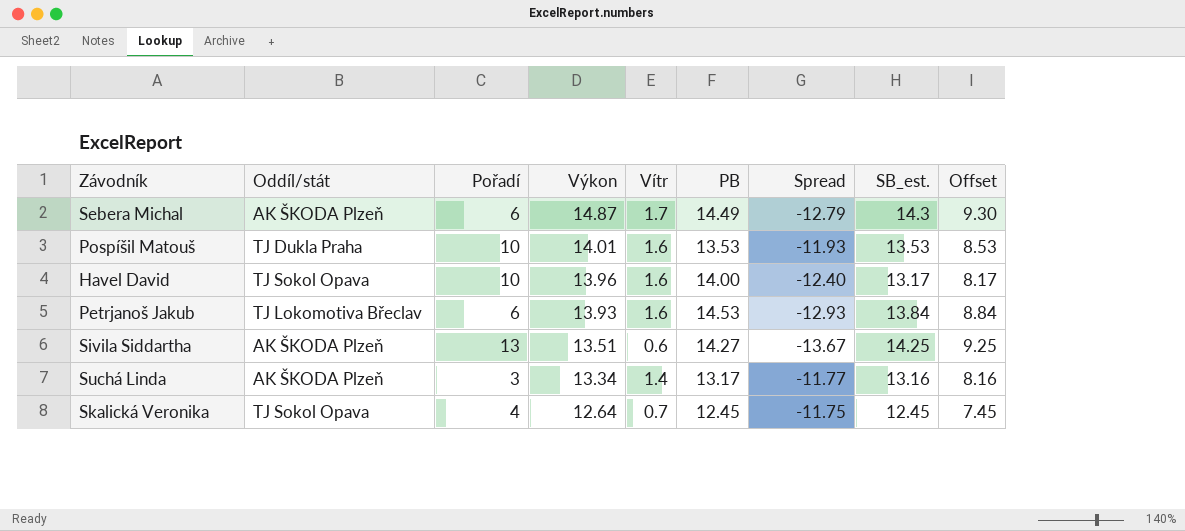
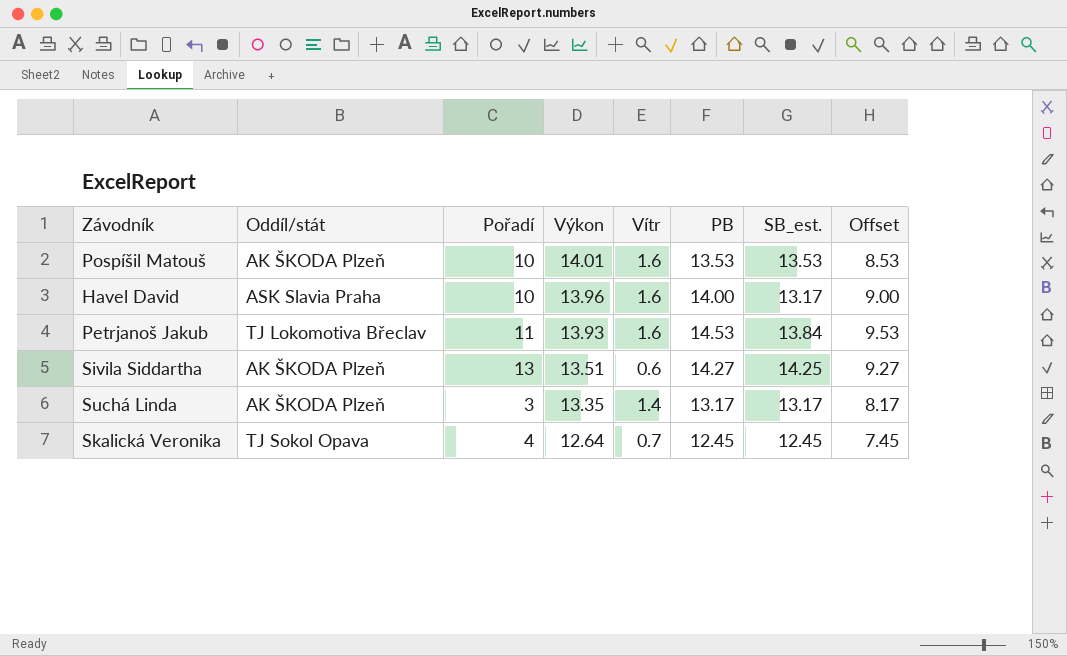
column Spread | formula: [Vítr] - [PB] -> none
column Offset | formula: [SB_est.] - 5 -> [PB] - 5
row Sebera Michal: AK ŠKODA Plzeň | 6 | 14.87 | 1.7 | 14.49 | -12.79 | 14.3 | 9.30 -> none
Pospíšil Matouš | Oddíl/stát: TJ Dukla Praha -> AK ŠKODA Plzeň
Havel David | Oddíl/stát: TJ Sokol Opava -> ASK Slavia Praha
Petrjanoš Jakub | Pořadí: 6 -> 11
Suchá Linda | Výkon: 13.34 -> 13.35
Suchá Linda | SB_est.: 13.16 -> 13.17

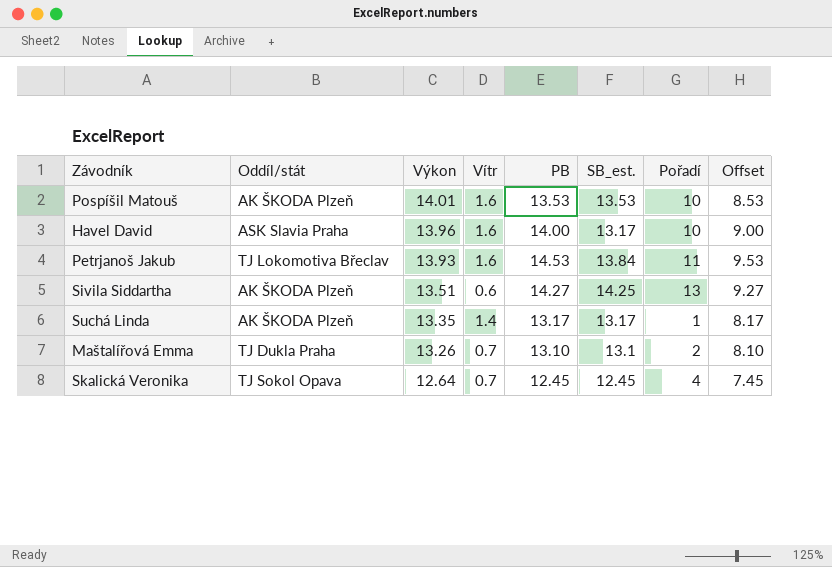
column Pořadí | position: 3 -> 7
Suchá Linda | Pořadí: 3 -> 1
row Maštalířová Emma: none -> TJ Dukla Praha | 13.26 | 0.7 | 13.10 | 13.1 | 2 | 8.10

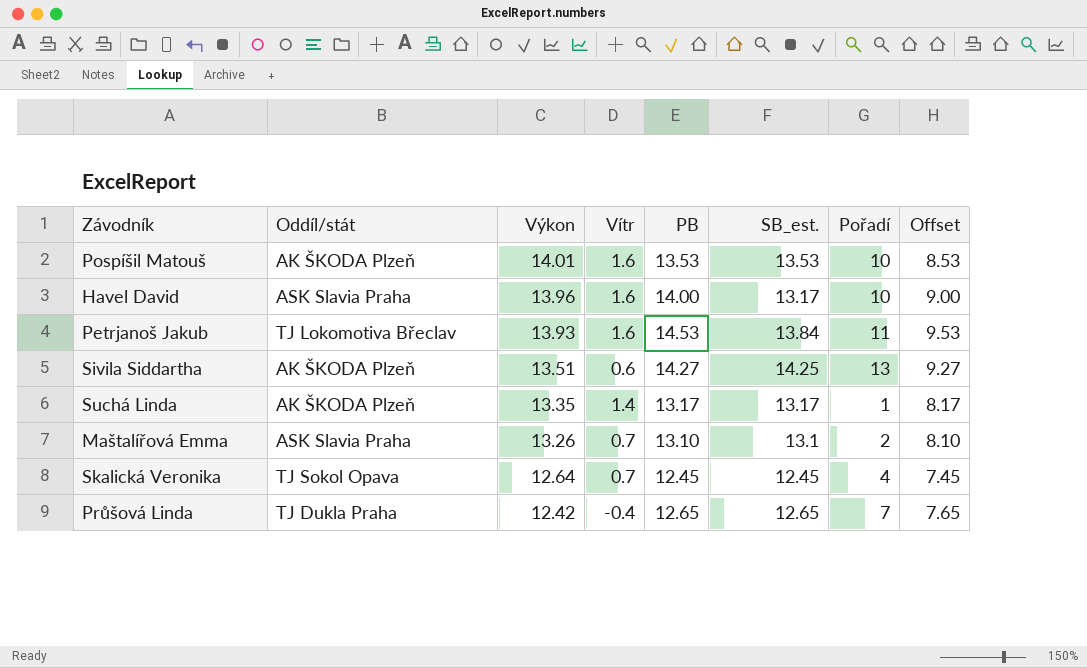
Maštalířová Emma | Oddíl/stát: TJ Dukla Praha -> ASK Slavia Praha
row Průšová Linda: none -> TJ Dukla Praha | 12.42 | -0.4 | 12.65 | 12.65 | 7 | 7.65

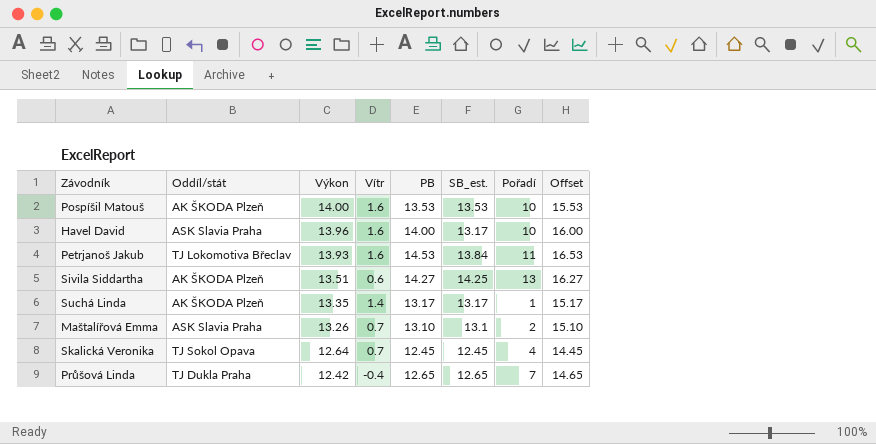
column Offset | formula: [PB] - 5 -> [PB] + 2
Pospíšil Matouš | Výkon: 14.01 -> 14.00

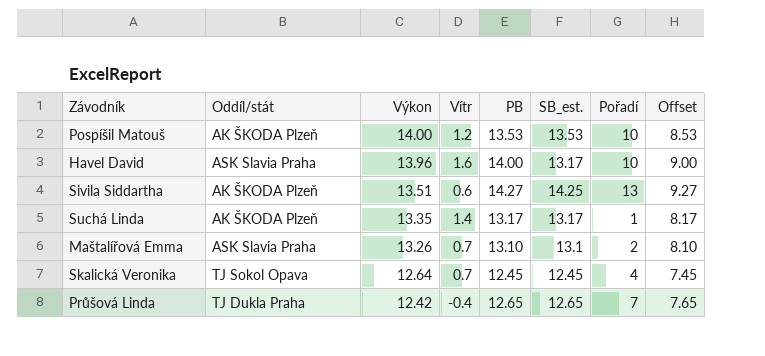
column Offset | formula: [PB] + 2 -> [PB] - 5
row Petrjanoš Jakub: TJ Lokomotiva Břeclav | 13.93 | 1.6 | 14.53 | 13.84 | 11 | 16.53 -> none
Pospíšil Matouš | Vítr: 1.6 -> 1.2

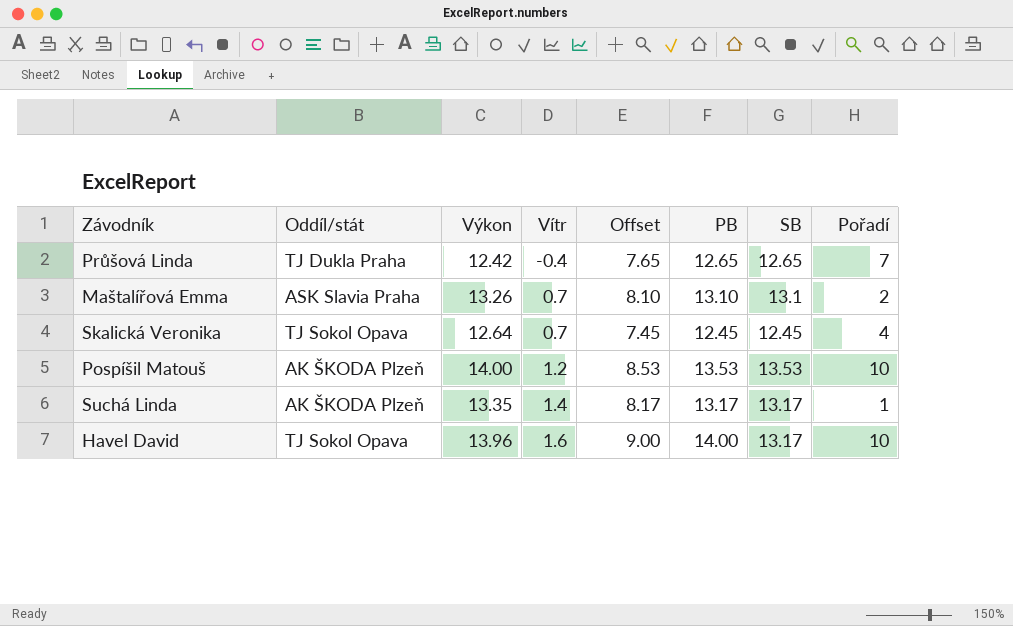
row order: Výkon descending -> Vítr ascending
column Offset | position: 8 -> 5
column name: SB_est. -> SB
row Sivila Siddartha: AK ŠKODA Plzeň | 13.51 | 0.6 | 14.27 | 14.25 | 13 | 9.27 -> none
Havel David | Oddíl/stát: ASK Slavia Praha -> TJ Sokol Opava

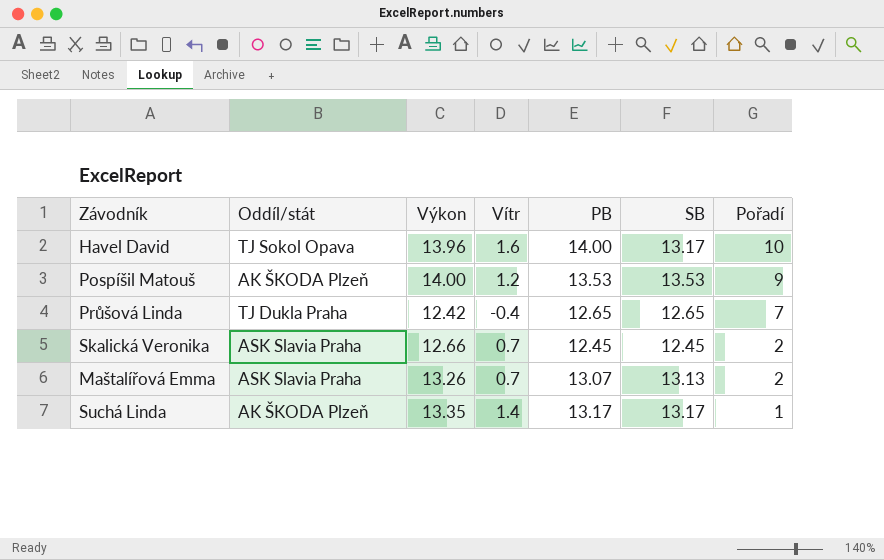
row order: Vítr ascending -> Pořadí descending
column Offset | formula: [PB] - 5 -> none
Pospíšil Matouš | Pořadí: 10 -> 9
Skalická Veronika | Oddíl/stát: TJ Sokol Opava -> ASK Slavia Praha
Skalická Veronika | Výkon: 12.64 -> 12.66
Skalická Veronika | Pořadí: 4 -> 2
Maštalířová Emma | PB: 13.10 -> 13.07
Maštalířová Emma | SB: 13.1 -> 13.13

